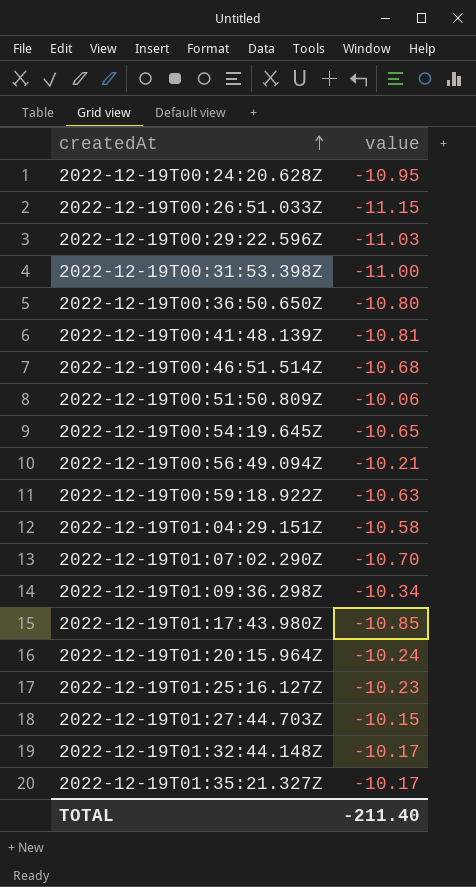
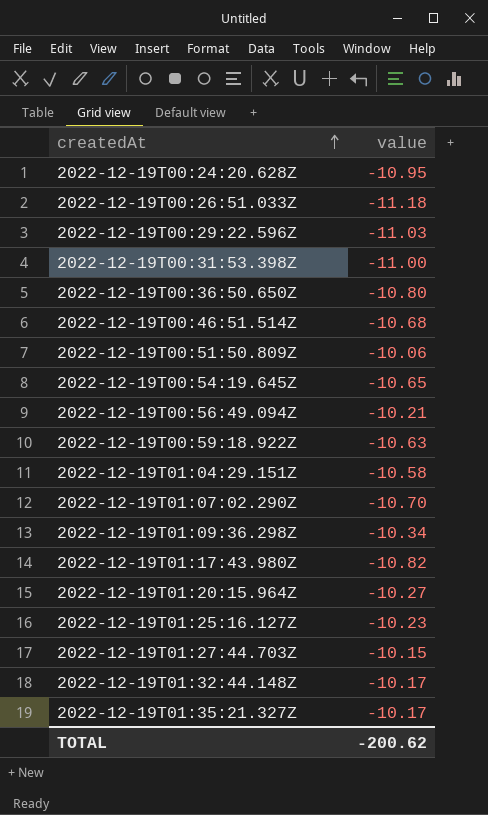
row 2022-12-19T00:41:48.139Z: -10.81 -> none
2022-12-19T00:26:51.033Z | value: -11.15 -> -11.18
2022-12-19T01:17:43.980Z | value: -10.85 -> -10.82
2022-12-19T01:20:15.964Z | value: -10.24 -> -10.27
TOTAL | value: -211.40 -> -200.62

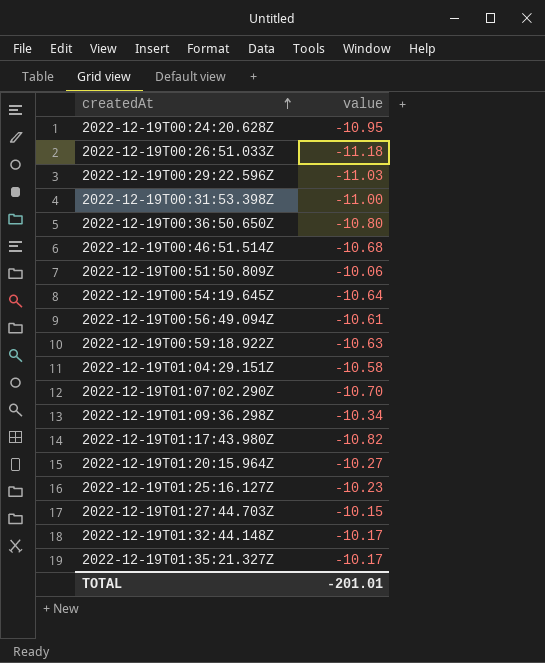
2022-12-19T00:54:19.645Z | value: -10.65 -> -10.64
2022-12-19T00:56:49.094Z | value: -10.21 -> -10.61
TOTAL | value: -200.62 -> -201.01

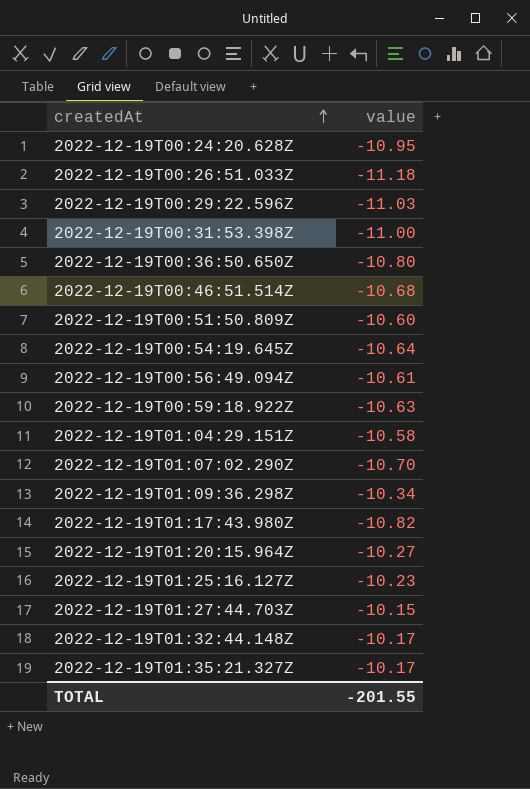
2022-12-19T00:51:50.809Z | value: -10.06 -> -10.60
TOTAL | value: -201.01 -> -201.55

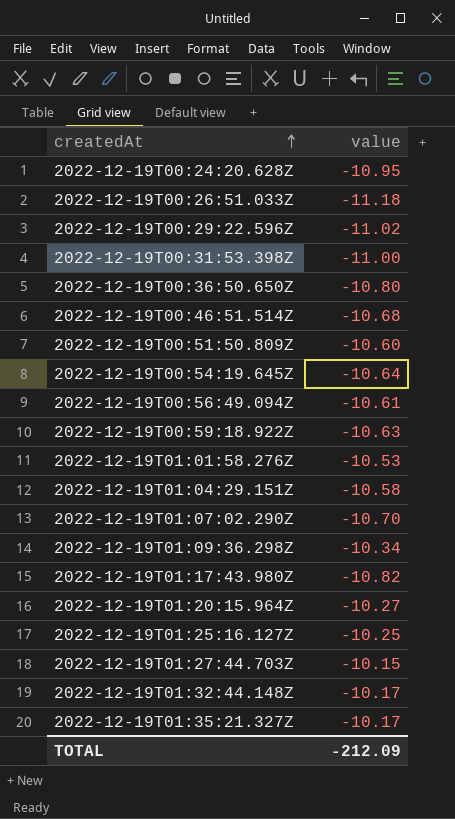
2022-12-19T00:29:22.596Z | value: -11.03 -> -11.02
row 2022-12-19T01:01:58.276Z: none -> -10.53
2022-12-19T01:25:16.127Z | value: -10.23 -> -10.25
TOTAL | value: -201.55 -> -212.09

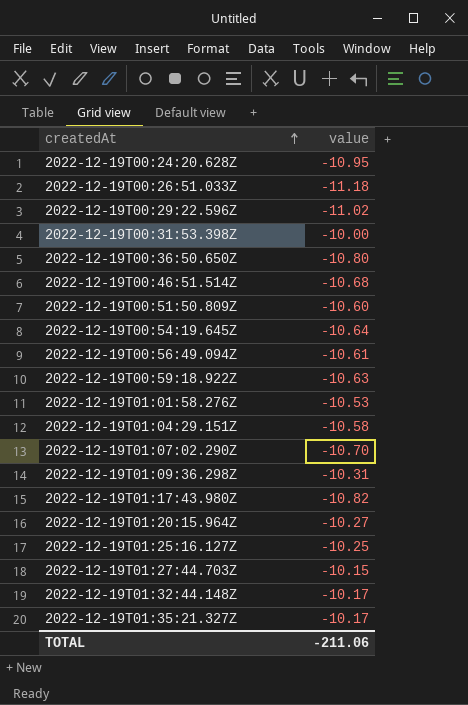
2022-12-19T00:31:53.398Z | value: -11.00 -> -10.00
2022-12-19T01:09:36.298Z | value: -10.34 -> -10.31
TOTAL | value: -212.09 -> -211.06

